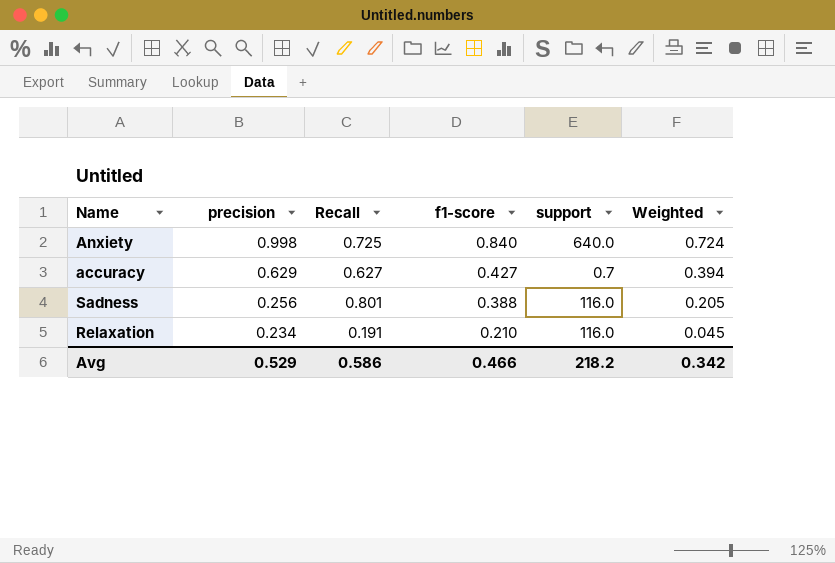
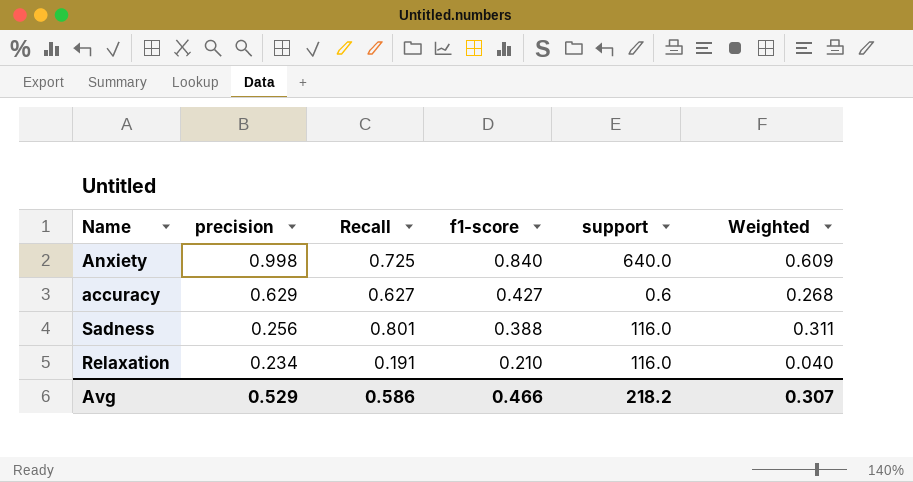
column Weighted | formula: [precision] * [Recall] -> [Recall] * [f1-score]
accuracy | support: 0.7 -> 0.6
Avg | Weighted: 0.342 -> 0.307

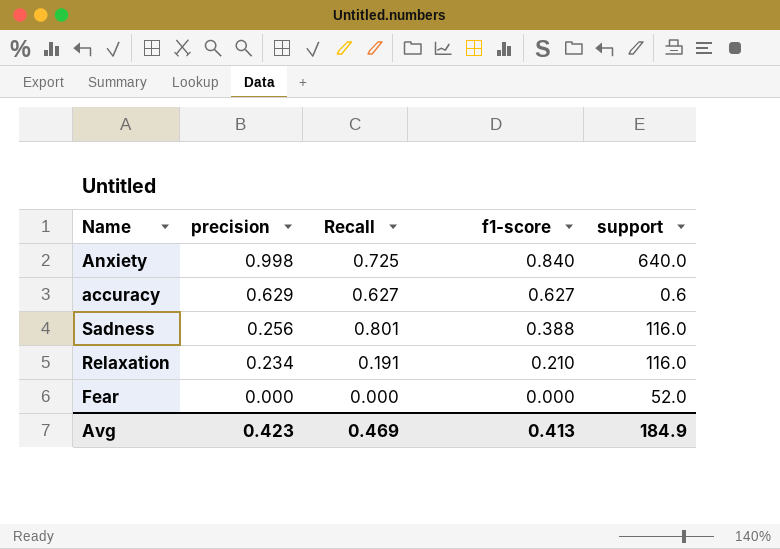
column Weighted | formula: [Recall] * [f1-score] -> none
accuracy | f1-score: 0.427 -> 0.627
row Fear: none -> 0.000 | 0.000 | 0.000 | 52.0
Avg | precision: 0.529 -> 0.423
Avg | Recall: 0.586 -> 0.469
Avg | f1-score: 0.466 -> 0.413
Avg | support: 218.2 -> 184.9

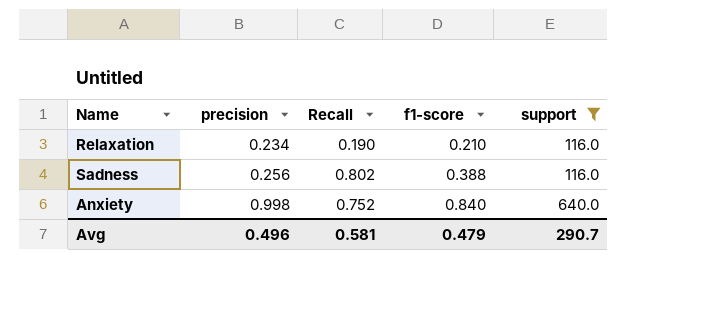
filter: none -> support >= 116.0
row order: precision descending -> precision ascending
Relaxation | Recall: 0.191 -> 0.190
Sadness | Recall: 0.801 -> 0.802
Anxiety | Recall: 0.725 -> 0.752
Avg | precision: 0.423 -> 0.496
Avg | Recall: 0.469 -> 0.581
Avg | f1-score: 0.413 -> 0.479
Avg | support: 184.9 -> 290.7

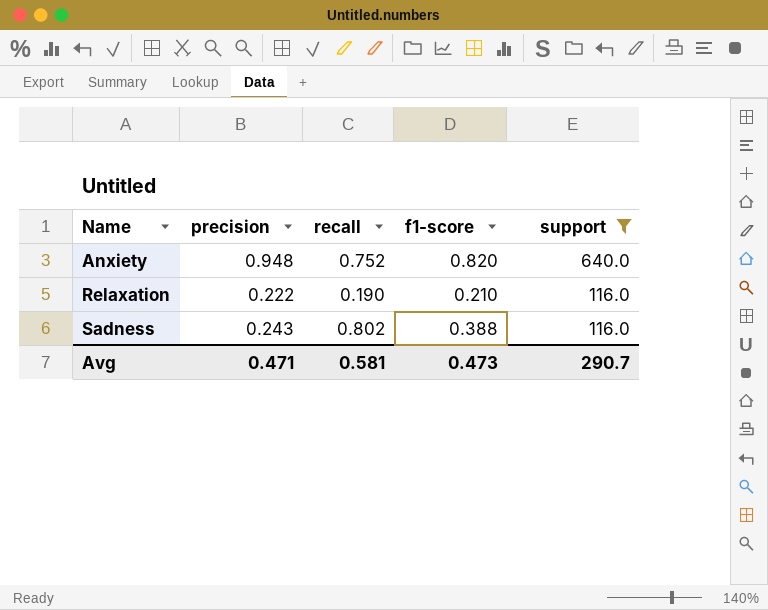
row order: precision ascending -> Name ascending
column name: Recall -> recall
Anxiety | precision: 0.998 -> 0.948
Anxiety | f1-score: 0.840 -> 0.820
Relaxation | precision: 0.234 -> 0.222
Sadness | precision: 0.256 -> 0.243
Avg | precision: 0.496 -> 0.471
Avg | f1-score: 0.479 -> 0.473

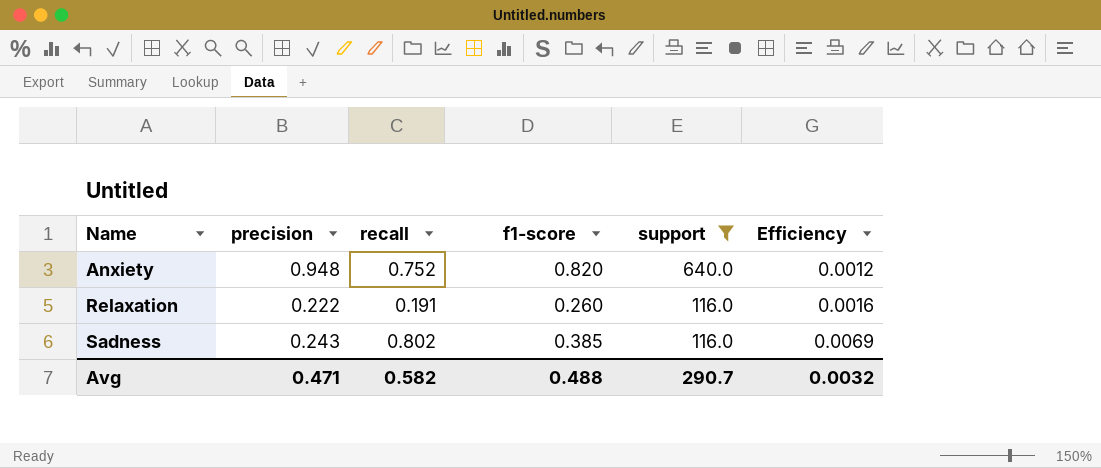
column Efficiency | formula: none -> [recall] / [support]
Relaxation | recall: 0.190 -> 0.191
Relaxation | f1-score: 0.210 -> 0.260
Sadness | f1-score: 0.388 -> 0.385
Avg | recall: 0.581 -> 0.582
Avg | f1-score: 0.473 -> 0.488

